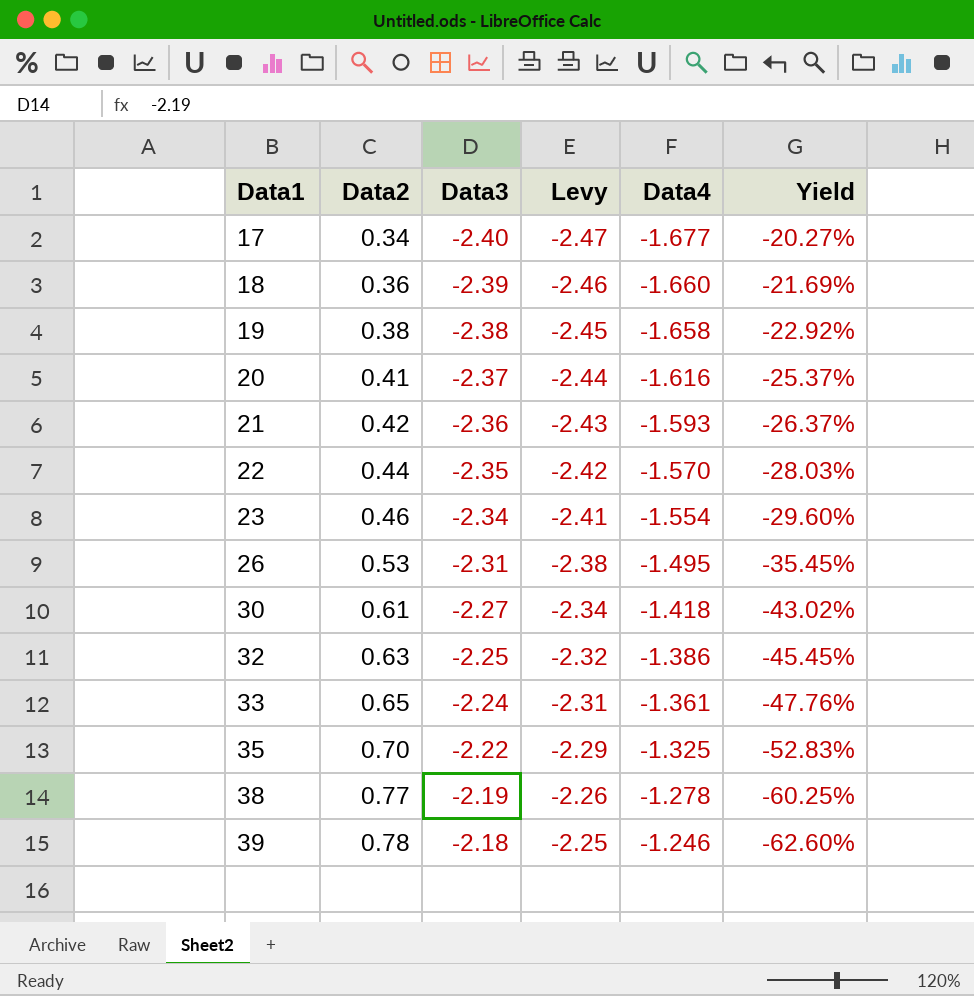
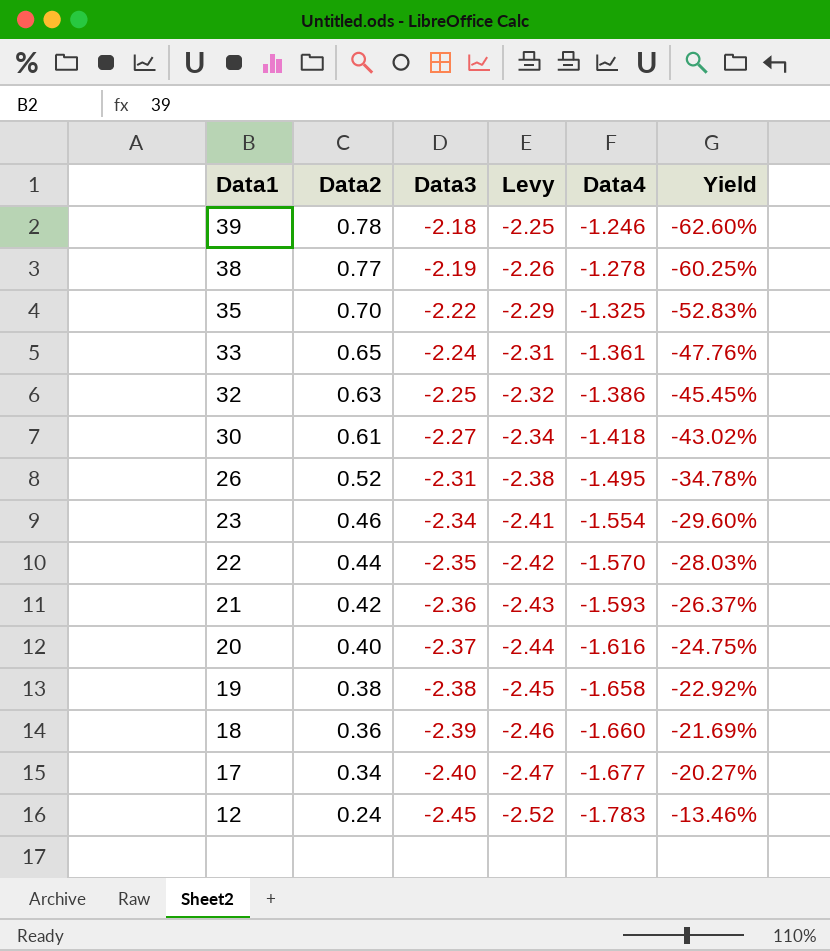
row order: Data1 ascending -> Data1 descending
26 | Data2: 0.53 -> 0.52
26 | Yield: -35.45% -> -34.78%
20 | Data2: 0.41 -> 0.40
20 | Yield: -25.37% -> -24.75%
row 12: none -> 0.24 | -2.45 | -2.52 | -1.783 | -13.46%

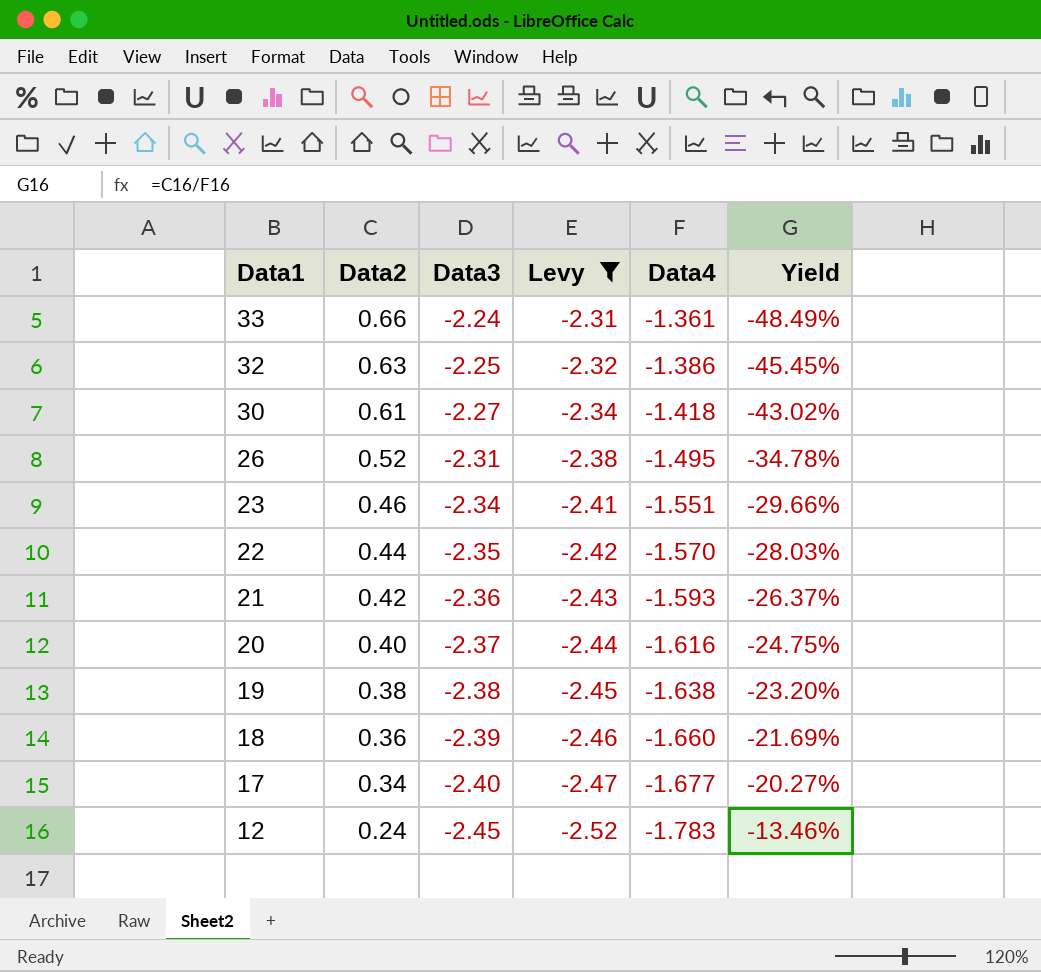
filter: none -> Levy <= -2.31
33 | Data2: 0.65 -> 0.66
33 | Yield: -47.76% -> -48.49%
23 | Data4: -1.554 -> -1.551
23 | Yield: -29.60% -> -29.66%
19 | Data4: -1.658 -> -1.638
19 | Yield: -22.92% -> -23.20%

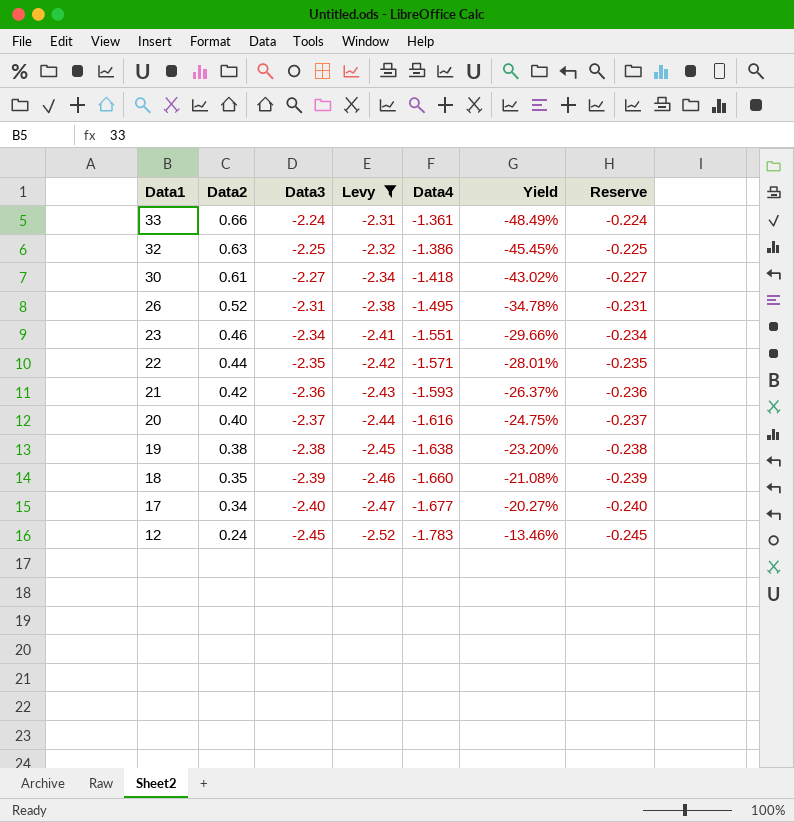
column Reserve | formula: none -> [Data3] * 0.1
22 | Data4: -1.570 -> -1.571
22 | Yield: -28.03% -> -28.01%
18 | Data2: 0.36 -> 0.35
18 | Yield: -21.69% -> -21.08%

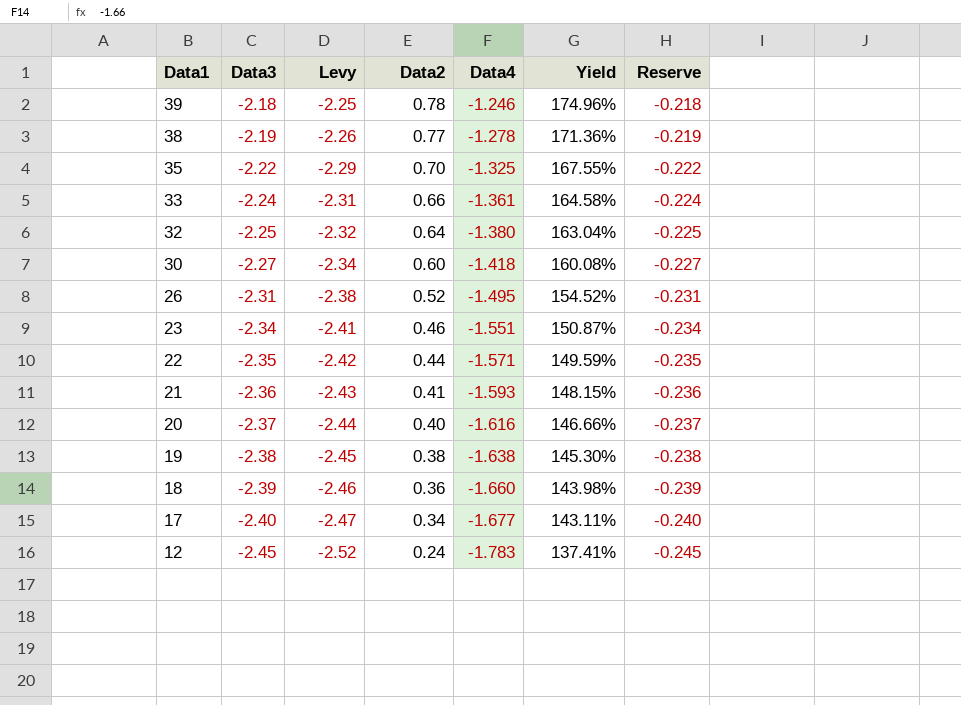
filter: Levy <= -2.31 -> none
column Data2 | position: 2 -> 4
column Yield | formula: [Data2] / [Data4] -> [Data3] / [Data4]
32 | Data2: 0.63 -> 0.64
32 | Data4: -1.386 -> -1.380
30 | Data2: 0.61 -> 0.60
21 | Data2: 0.42 -> 0.41
18 | Data2: 0.35 -> 0.36

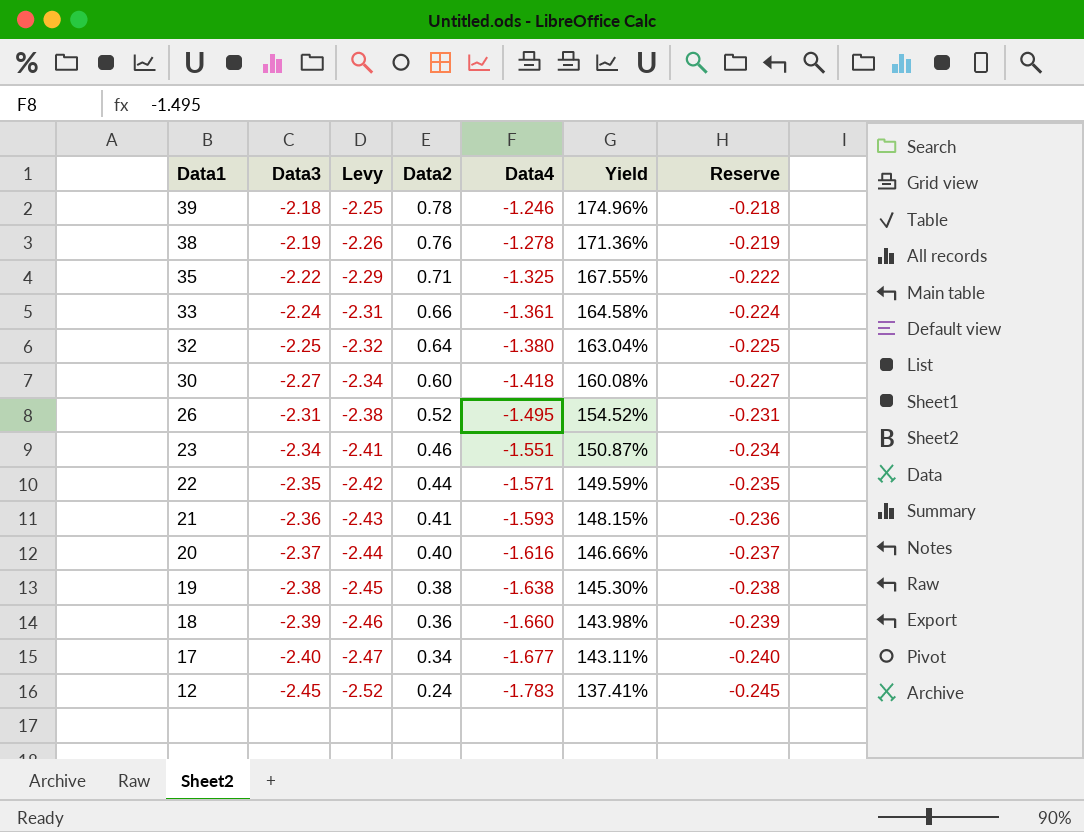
38 | Data2: 0.77 -> 0.76
35 | Data2: 0.70 -> 0.71

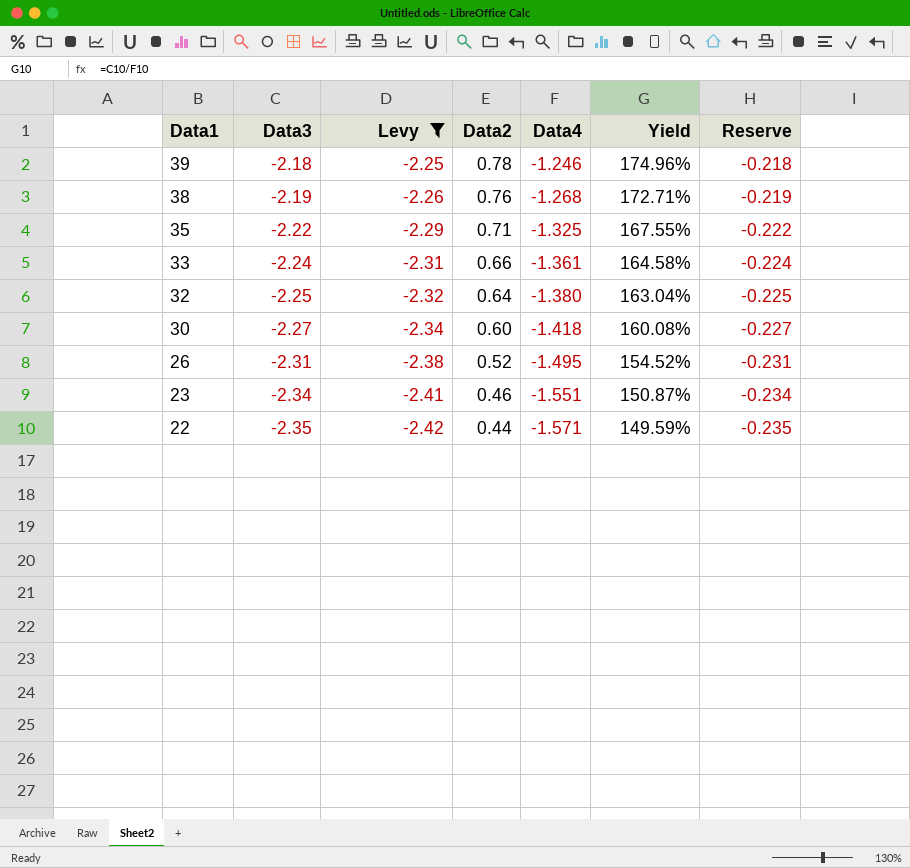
filter: none -> Levy >= -2.42
38 | Data4: -1.278 -> -1.268
38 | Yield: 171.36% -> 172.71%

